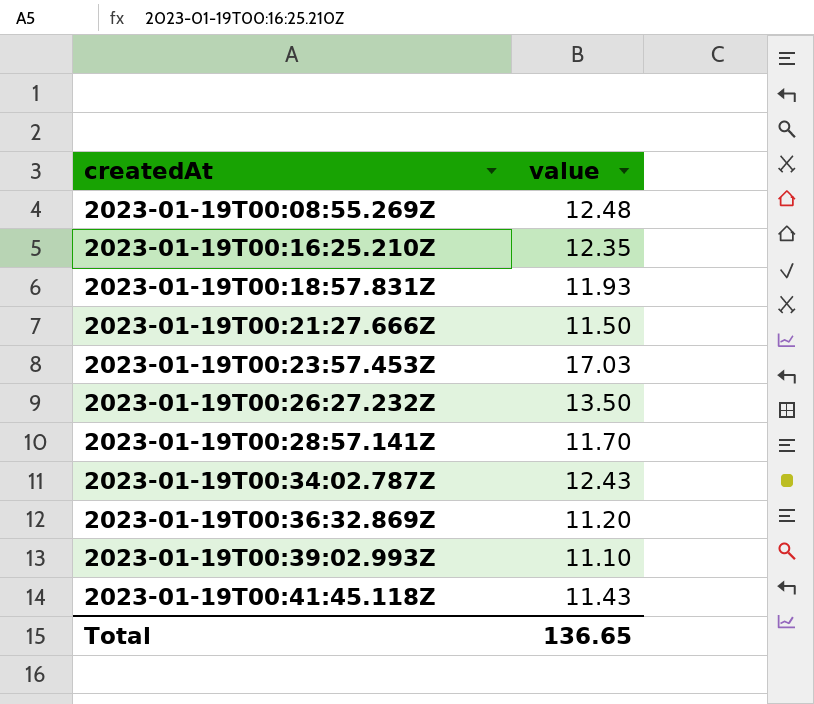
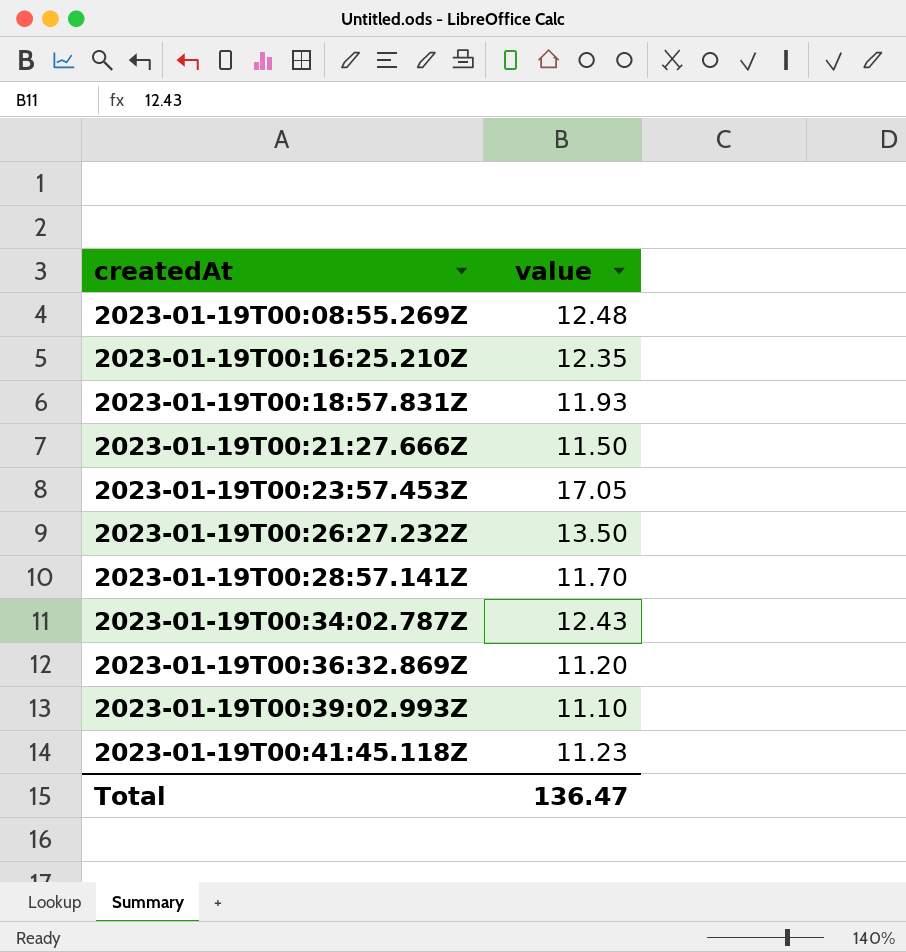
2023-01-19T00:23:57.453Z | value: 17.03 -> 17.05
2023-01-19T00:41:45.118Z | value: 11.43 -> 11.23
Total | value: 136.65 -> 136.47

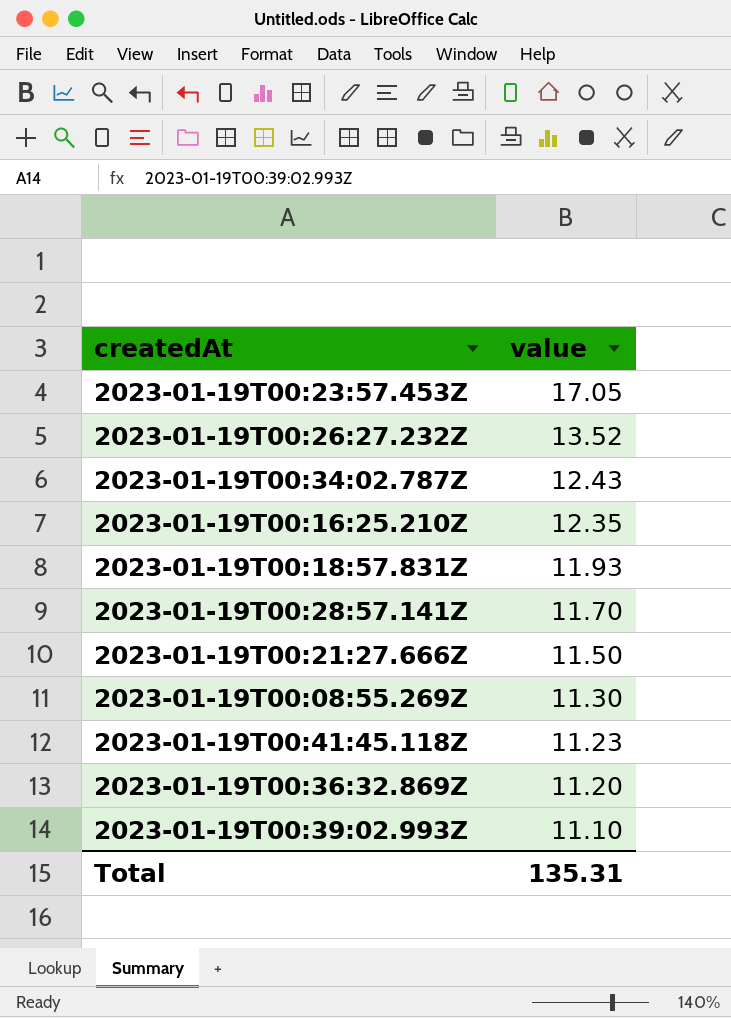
row order: createdAt ascending -> value descending
2023-01-19T00:26:27.232Z | value: 13.50 -> 13.52
2023-01-19T00:08:55.269Z | value: 12.48 -> 11.30
Total | value: 136.47 -> 135.31

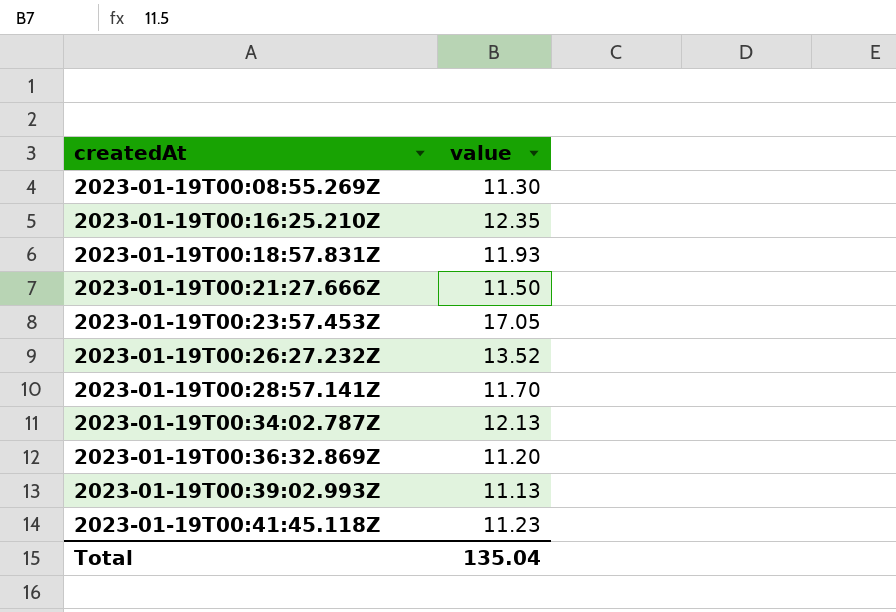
row order: value descending -> createdAt ascending
2023-01-19T00:34:02.787Z | value: 12.43 -> 12.13
2023-01-19T00:39:02.993Z | value: 11.10 -> 11.13
Total | value: 135.31 -> 135.04

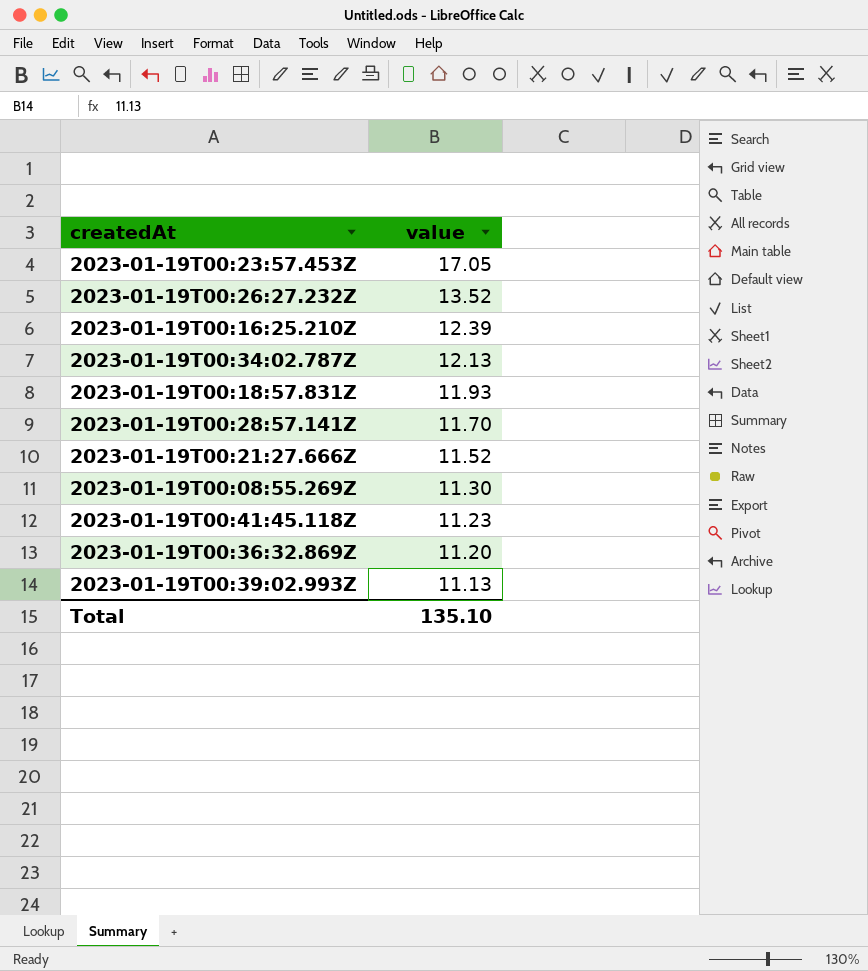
row order: createdAt ascending -> value descending
2023-01-19T00:16:25.210Z | value: 12.35 -> 12.39
2023-01-19T00:21:27.666Z | value: 11.50 -> 11.52
Total | value: 135.04 -> 135.10

